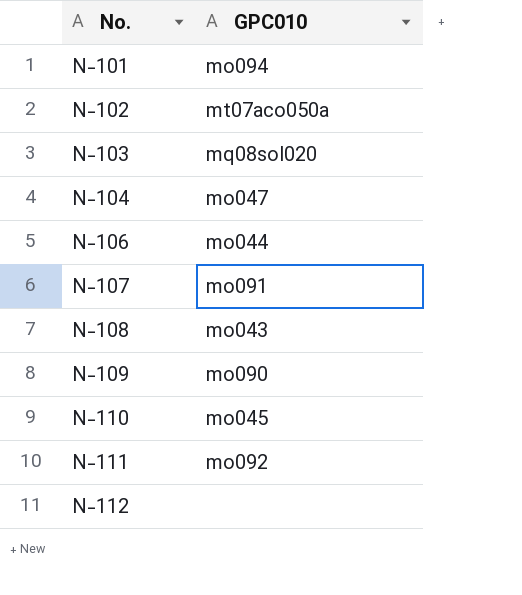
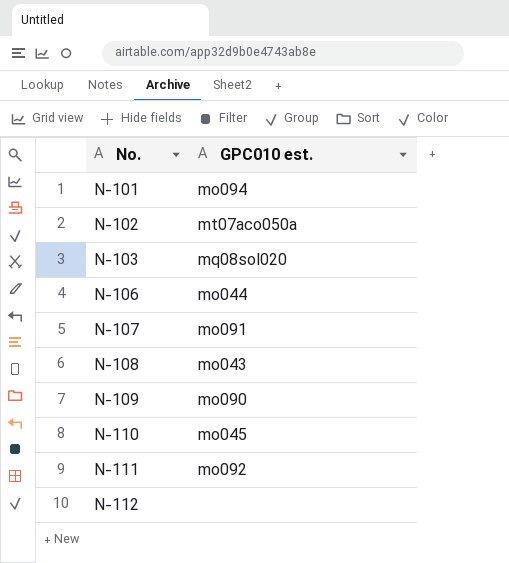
column name: GPC010 -> GPC010 est.
row N-104: mo047 -> none

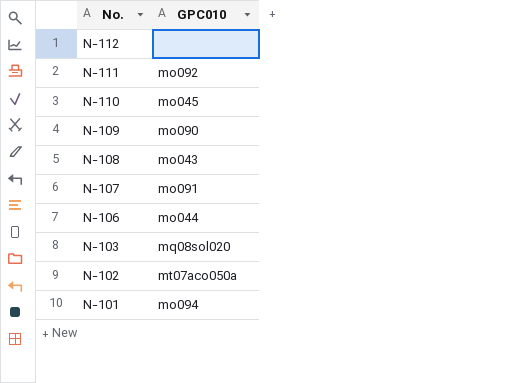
row order: No. ascending -> No. descending
column name: GPC010 est. -> GPC010

